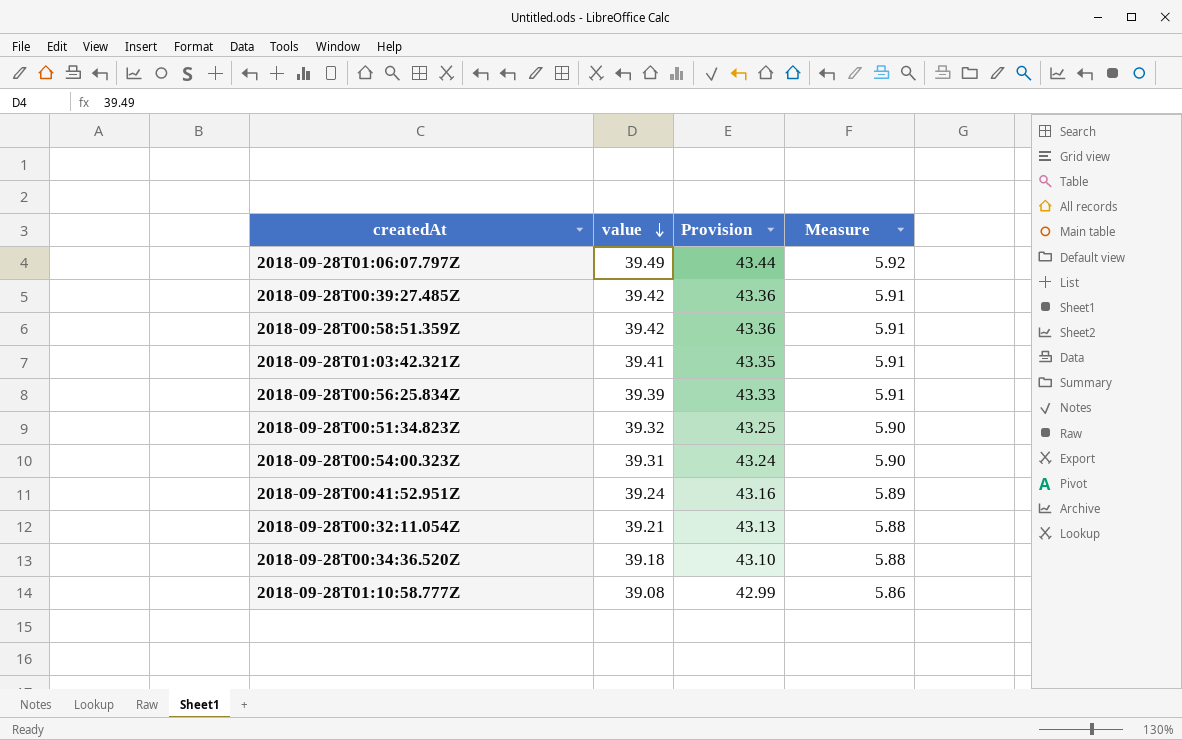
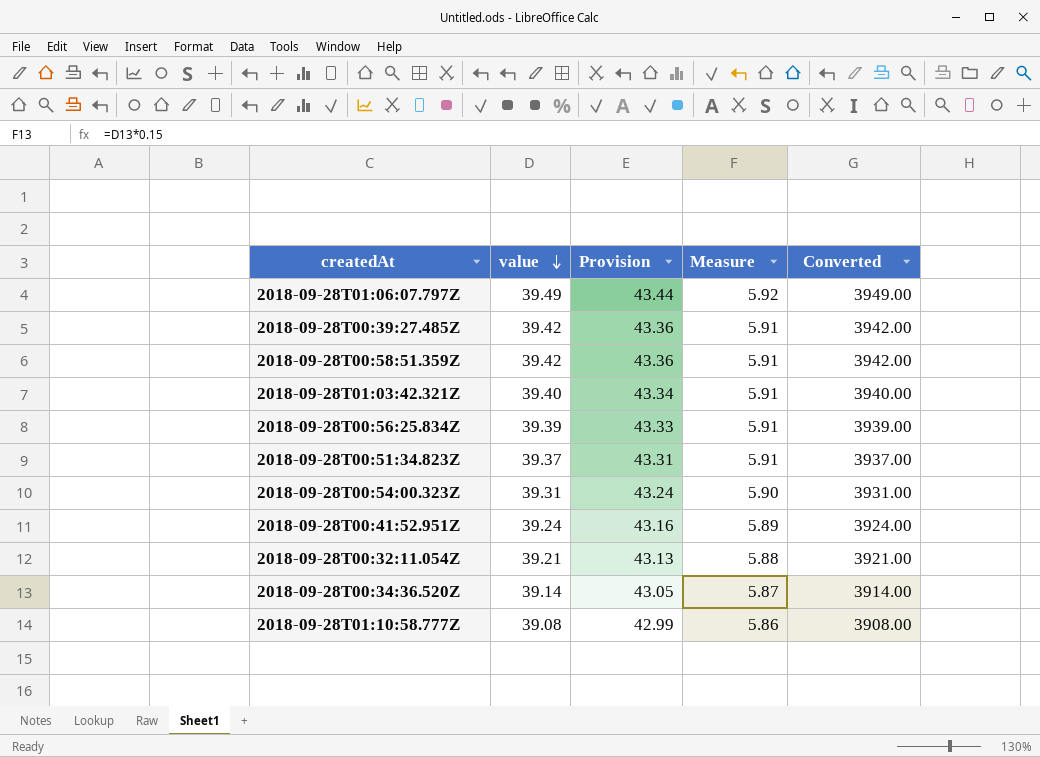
column Converted | formula: none -> [value] * 100
2018-09-28T01:03:42.321Z | value: 39.41 -> 39.40
2018-09-28T01:03:42.321Z | Provision: 43.35 -> 43.34
2018-09-28T00:51:34.823Z | value: 39.32 -> 39.37
2018-09-28T00:51:34.823Z | Provision: 43.25 -> 43.31
2018-09-28T00:51:34.823Z | Measure: 5.90 -> 5.91
2018-09-28T00:34:36.520Z | value: 39.18 -> 39.14
2018-09-28T00:34:36.520Z | Provision: 43.10 -> 43.05
2018-09-28T00:34:36.520Z | Measure: 5.88 -> 5.87

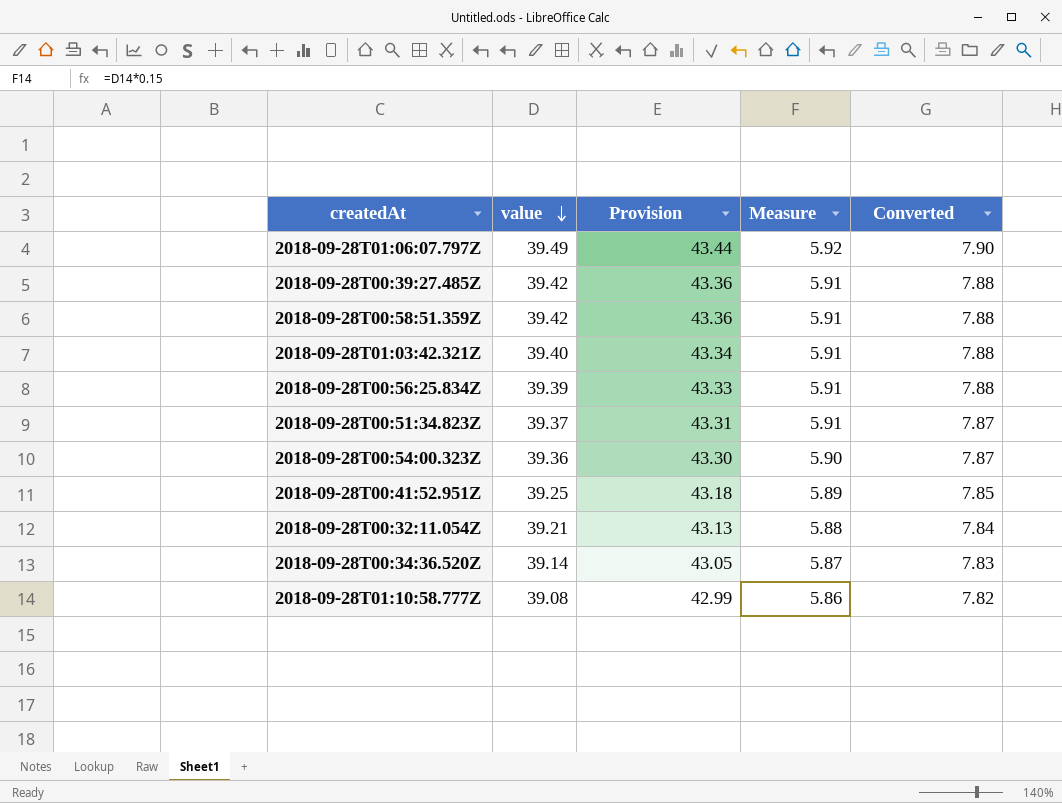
column Converted | formula: [value] * 100 -> [value] * 0.2
2018-09-28T00:54:00.323Z | value: 39.31 -> 39.36
2018-09-28T00:54:00.323Z | Provision: 43.24 -> 43.30
2018-09-28T00:41:52.951Z | value: 39.24 -> 39.25
2018-09-28T00:41:52.951Z | Provision: 43.16 -> 43.18

